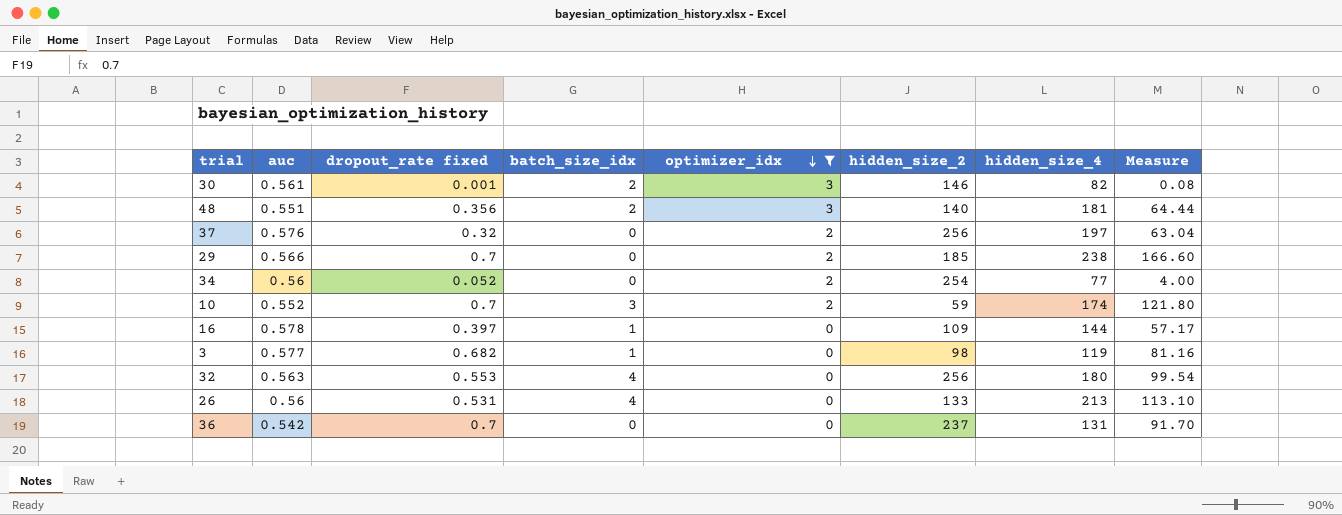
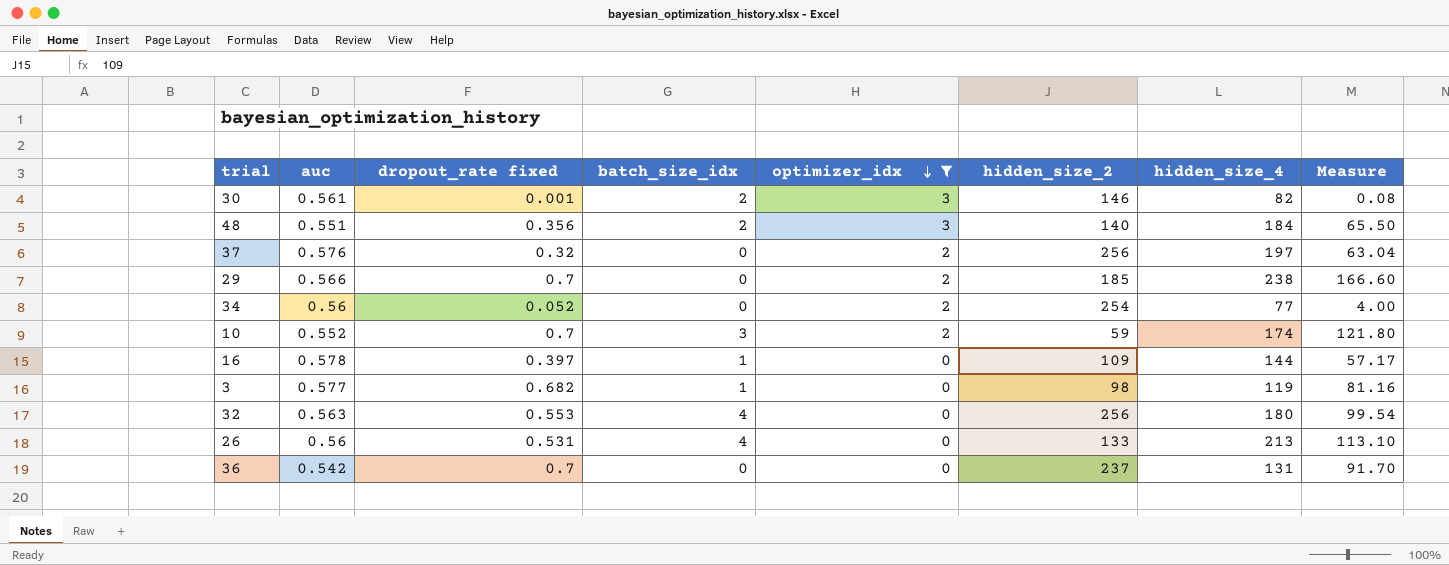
48 | hidden_size_4: 181 -> 184
48 | Measure: 64.44 -> 65.50

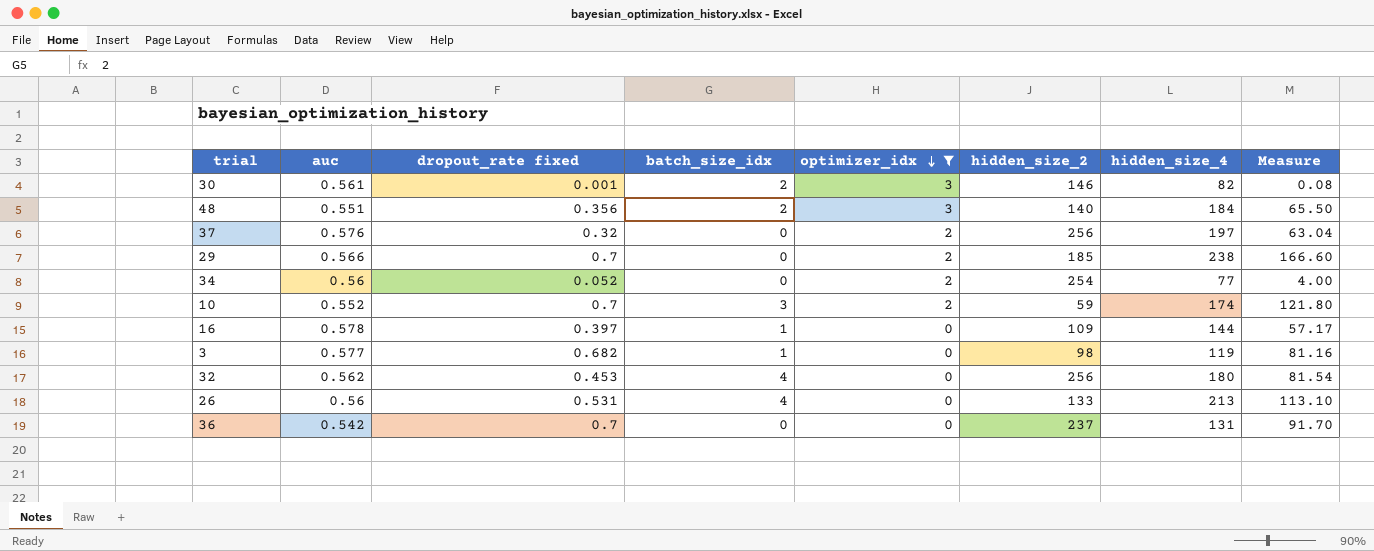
32 | auc: 0.563 -> 0.562
32 | dropout_rate fixed: 0.553 -> 0.453
32 | Measure: 99.54 -> 81.54

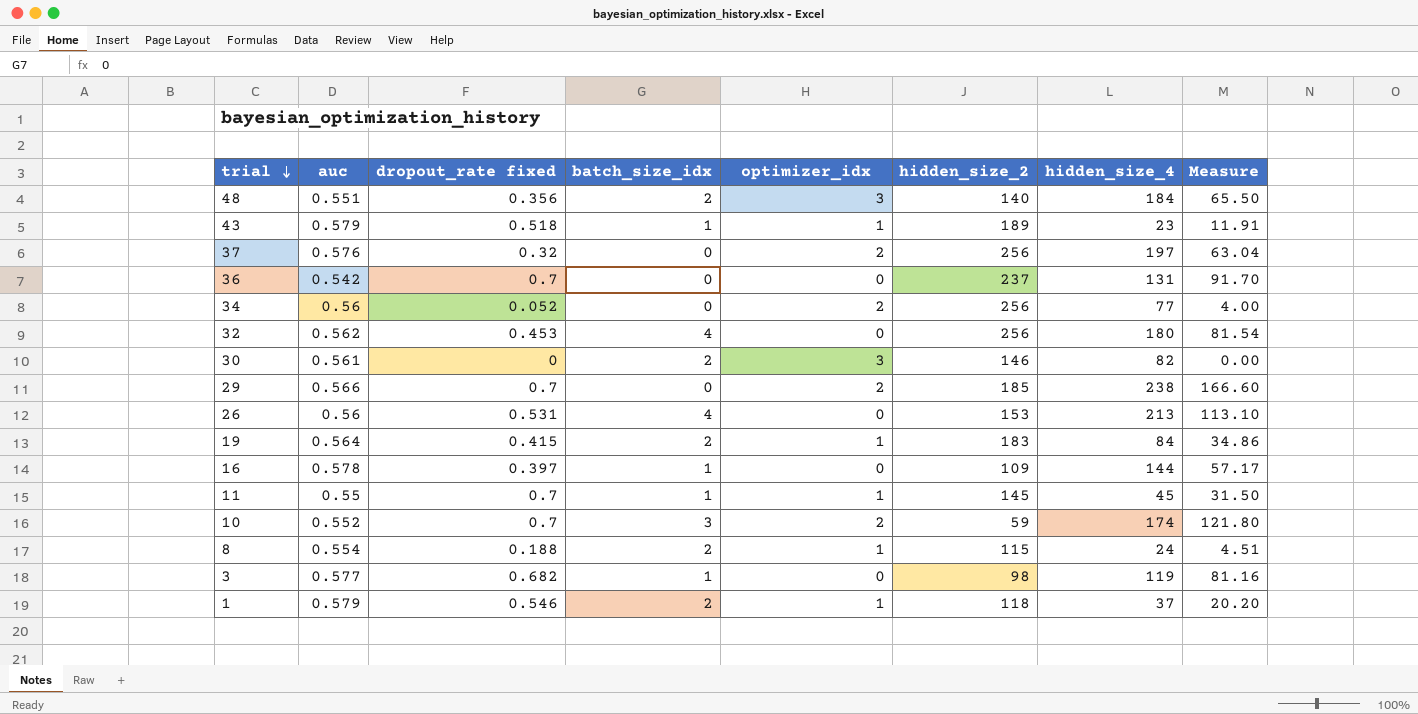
filter: optimizer_idx != 1 -> none
row order: optimizer_idx descending -> trial descending
34 | hidden_size_2: 254 -> 256
30 | dropout_rate fixed: 0.001 -> 0
30 | Measure: 0.08 -> 0.00
26 | hidden_size_2: 133 -> 153

